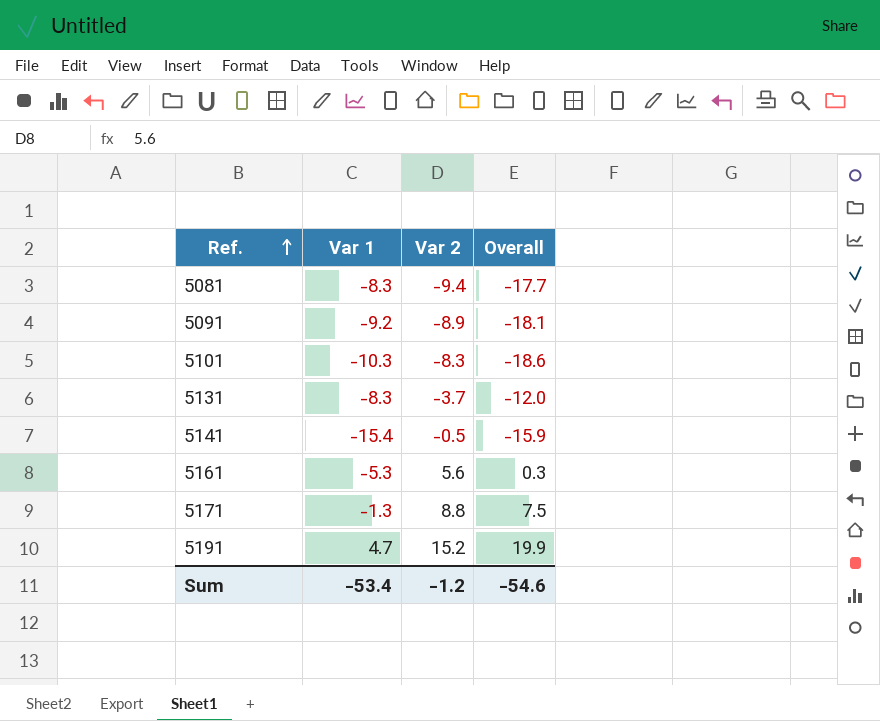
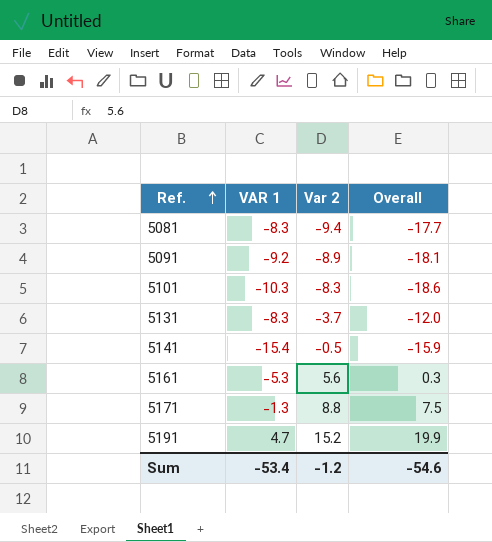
column name: Var 1 -> VAR 1

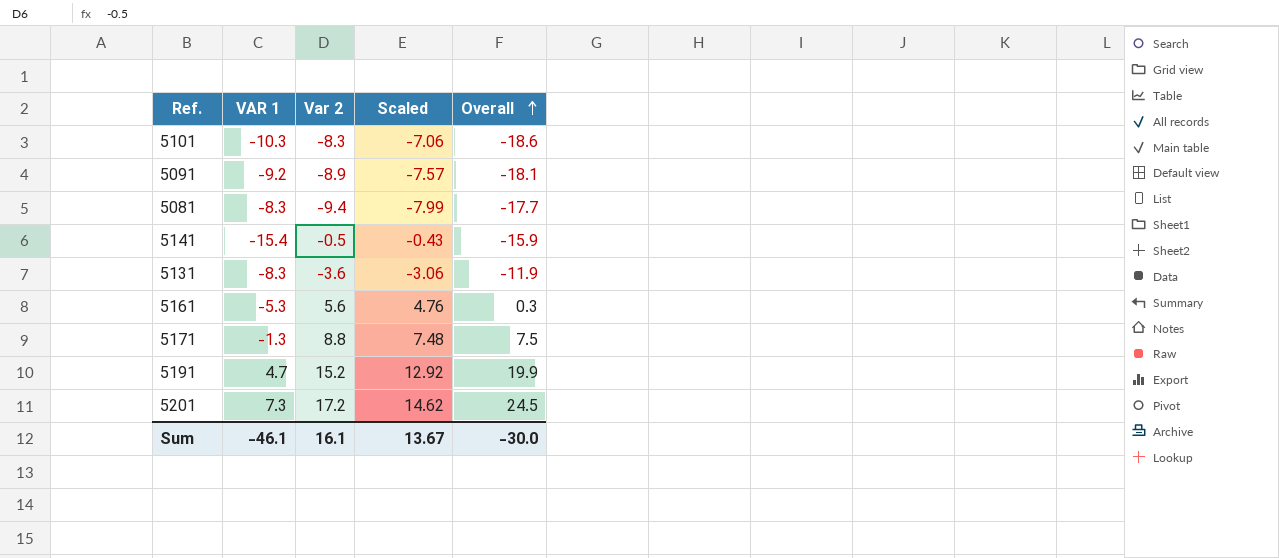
row order: Ref. ascending -> Overall ascending
column Scaled | formula: none -> [Var 2] * 0.85
5131 | Var 2: -3.7 -> -3.6
5131 | Overall: -12.0 -> -11.9
row 5201: none -> 7.3 | 17.2 | 14.62 | 24.5
Sum | VAR 1: -53.4 -> -46.1
Sum | Var 2: -1.2 -> 16.1
Sum | Overall: -54.6 -> -30.0

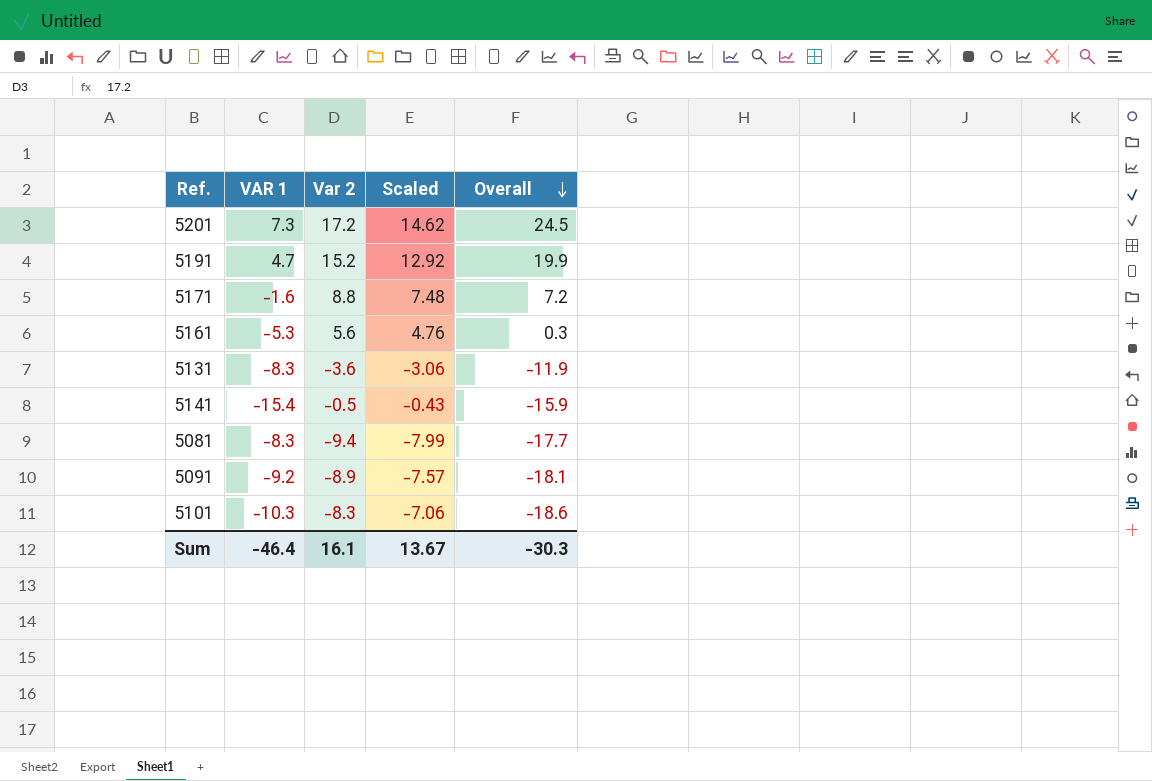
row order: Overall ascending -> Overall descending
5171 | VAR 1: -1.3 -> -1.6
5171 | Overall: 7.5 -> 7.2
Sum | VAR 1: -46.1 -> -46.4
Sum | Overall: -30.0 -> -30.3

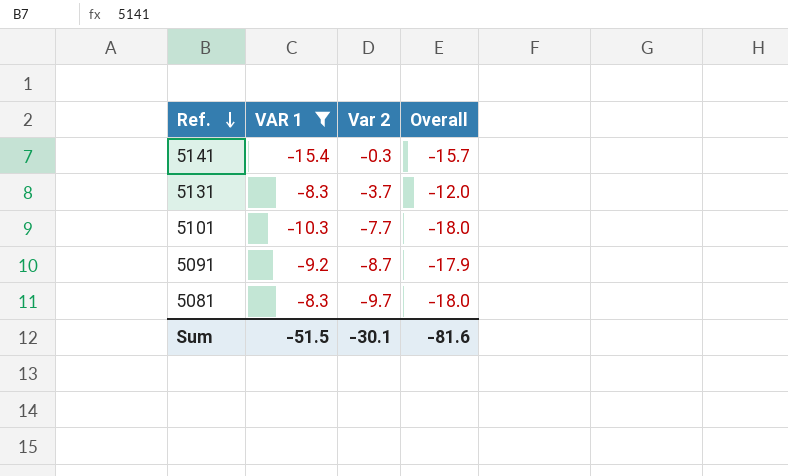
filter: none -> VAR 1 <= -8.3
row order: Overall descending -> Ref. descending
column Scaled | formula: [Var 2] * 0.85 -> none
5141 | Var 2: -0.5 -> -0.3
5141 | Overall: -15.9 -> -15.7
5131 | Var 2: -3.6 -> -3.7
5131 | Overall: -11.9 -> -12.0
5101 | Var 2: -8.3 -> -7.7
5101 | Overall: -18.6 -> -18.0
5091 | Var 2: -8.9 -> -8.7
5091 | Overall: -18.1 -> -17.9
5081 | Var 2: -9.4 -> -9.7
5081 | Overall: -17.7 -> -18.0
Sum | VAR 1: -46.4 -> -51.5
Sum | Var 2: 16.1 -> -30.1
Sum | Overall: -30.3 -> -81.6

